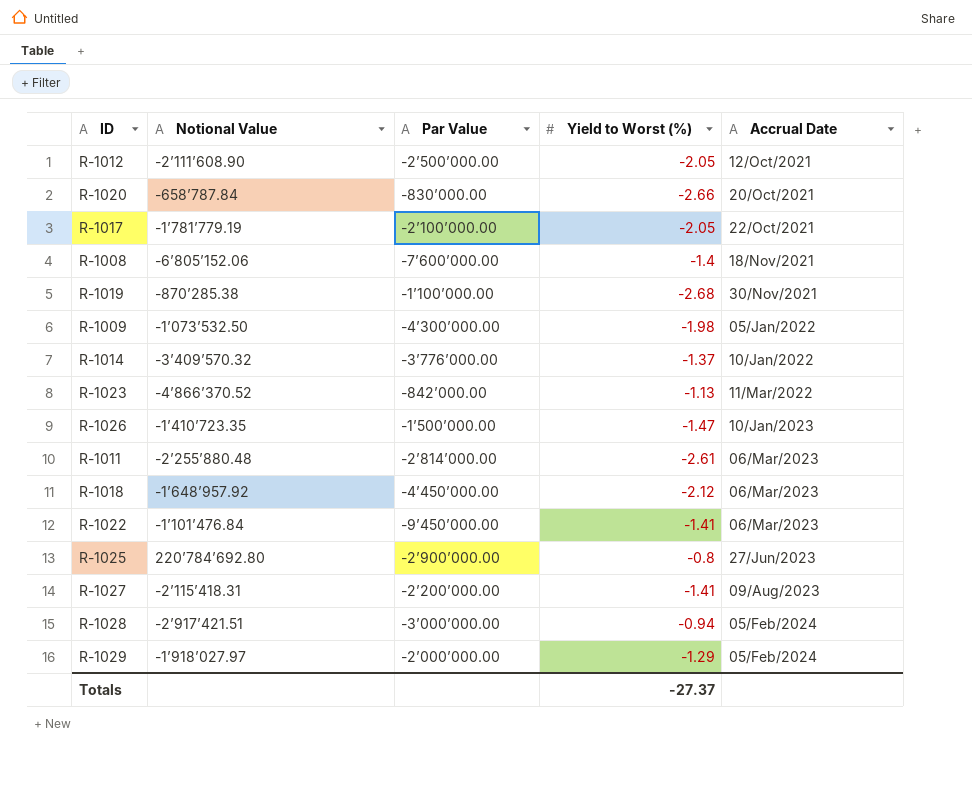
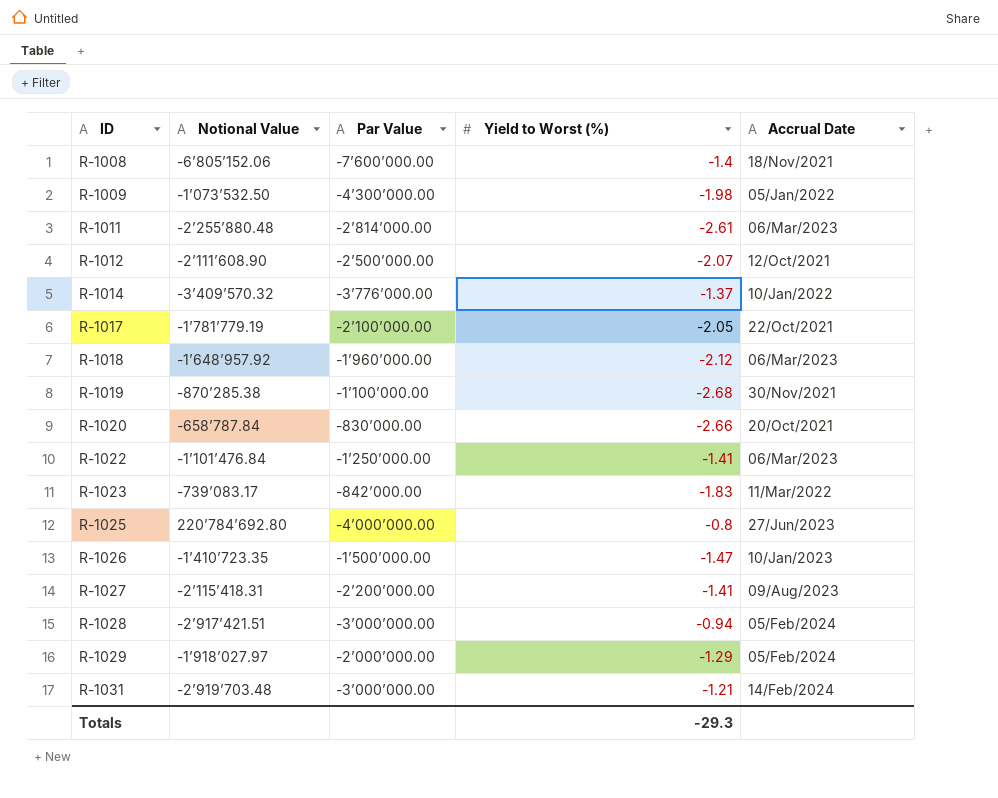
row order: Accrual Date ascending -> ID ascending
R-1012 | Yield to Worst (%): -2.05 -> -2.07
R-1018 | Par Value: -4’450’000.00 -> -1’960’000.00
R-1022 | Par Value: -9’450’000.00 -> -1’250’000.00
R-1023 | Notional Value: -4’866’370.52 -> -739’083.17
R-1023 | Yield to Worst (%): -1.13 -> -1.83
R-1025 | Par Value: -2’900’000.00 -> -4’000’000.00
row R-1031: none -> -2’919’703.48 | -3’000’000.00 | -1.21 | 14/Feb/2024
Totals | Yield to Worst (%): -27.37 -> -29.3

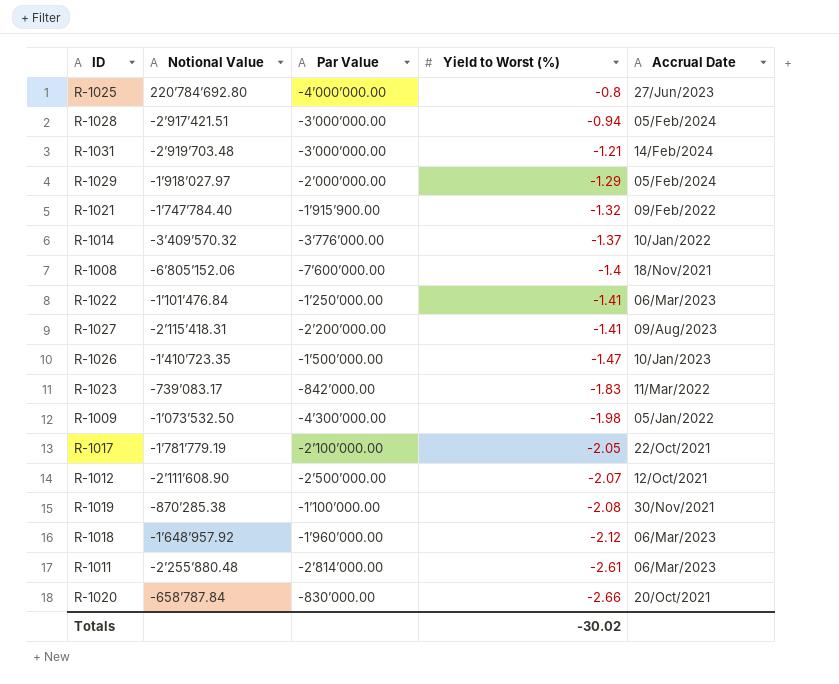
row order: ID ascending -> Yield to Worst (%) descending
row R-1021: none -> -1’747’784.40 | -1’915’900.00 | -1.32 | 09/Feb/2022
R-1019 | Yield to Worst (%): -2.68 -> -2.08
Totals | Yield to Worst (%): -29.3 -> -30.02

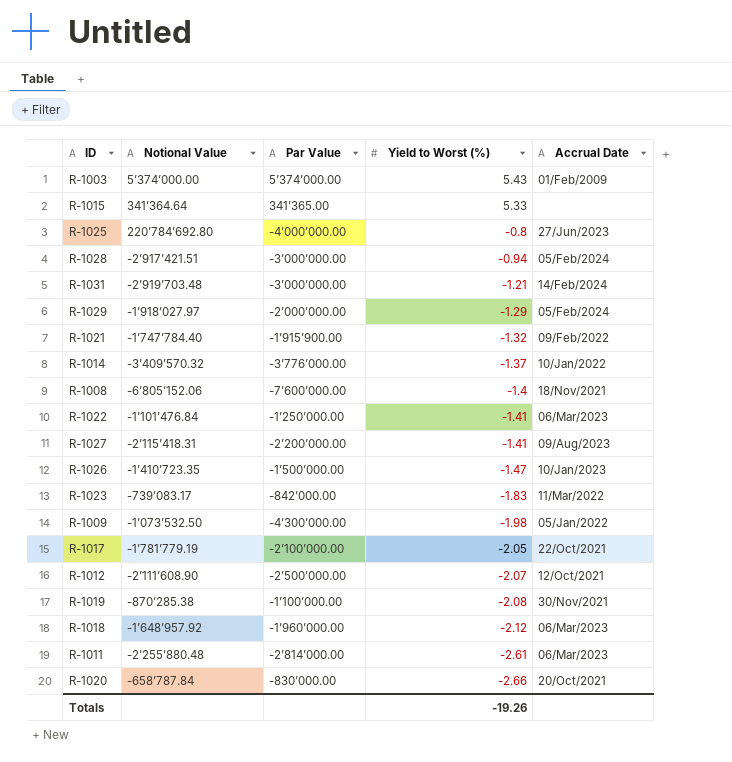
row R-1003: none -> 5’374’000.00 | 5’374’000.00 | 5.43 | 01/Feb/2009
row R-1015: none -> 341’364.64 | 341’365.00 | 5.33 | none
Totals | Yield to Worst (%): -30.02 -> -19.26

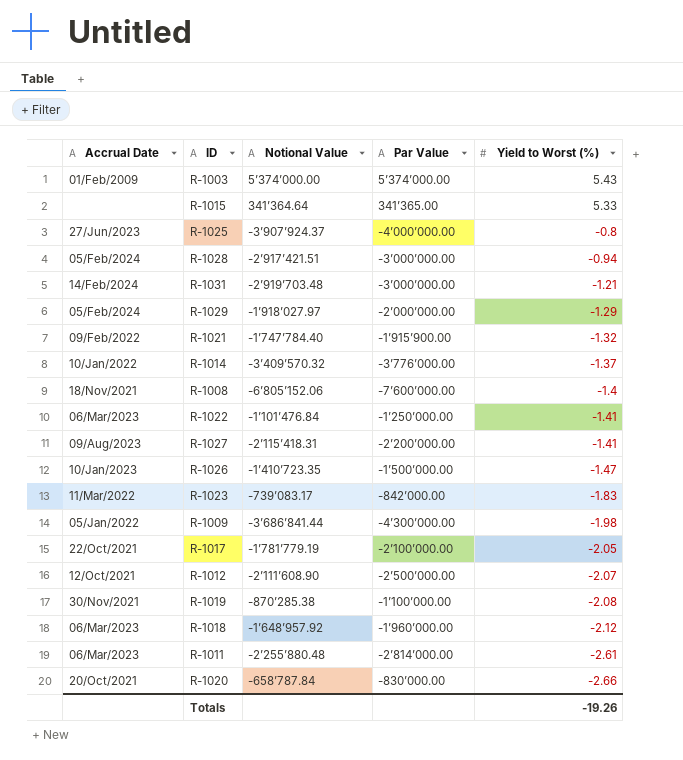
column Accrual Date | position: 5 -> 1
R-1025 | Notional Value: 220’784’692.80 -> -3’907’924.37
R-1009 | Notional Value: -1’073’532.50 -> -3’686’841.44

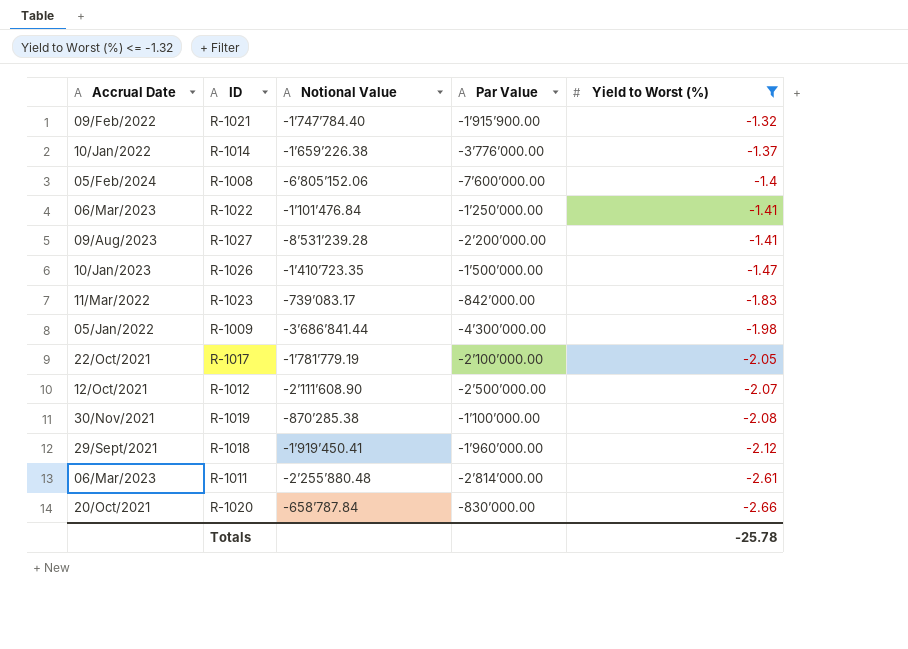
filter: none -> Yield to Worst (%) <= -1.32
R-1014 | Notional Value: -3’409’570.32 -> -1’659’226.38
R-1008 | Accrual Date: 18/Nov/2021 -> 05/Feb/2024
R-1027 | Notional Value: -2’115’418.31 -> -8’531’239.28
R-1018 | Accrual Date: 06/Mar/2023 -> 29/Sept/2021
R-1018 | Notional Value: -1’648’957.92 -> -1’919’450.41
Totals | Yield to Worst (%): -19.26 -> -25.78

